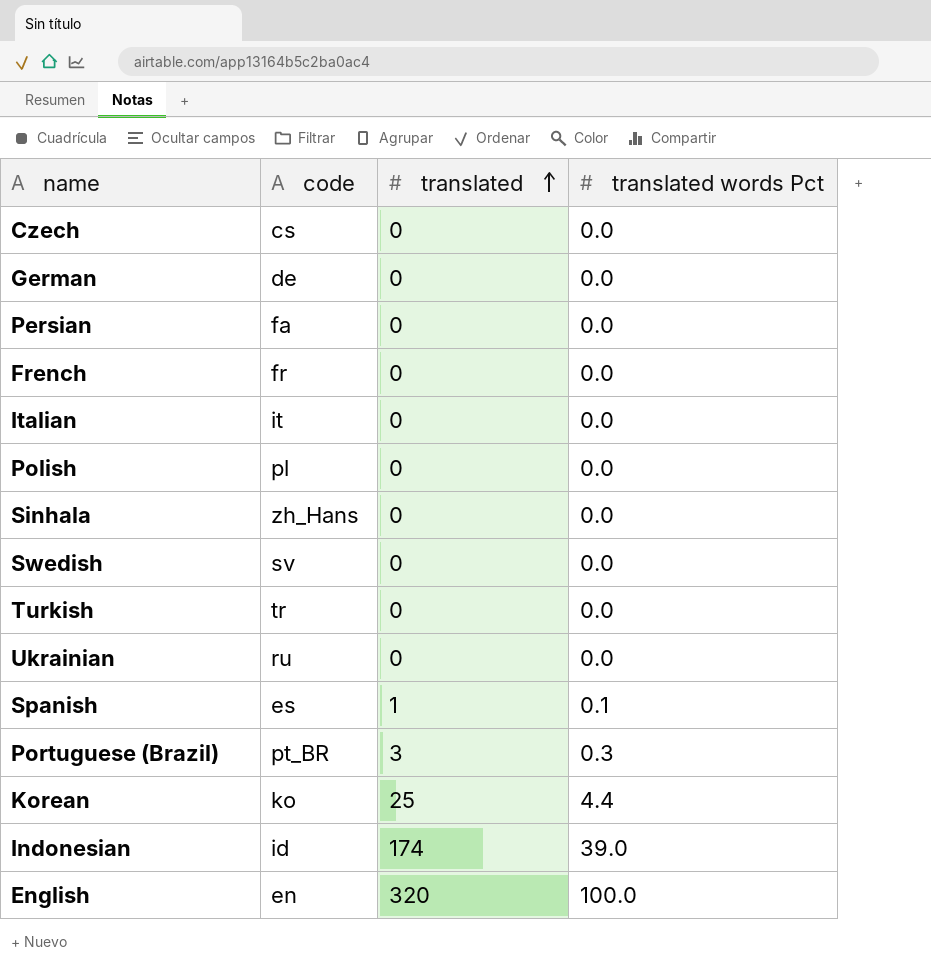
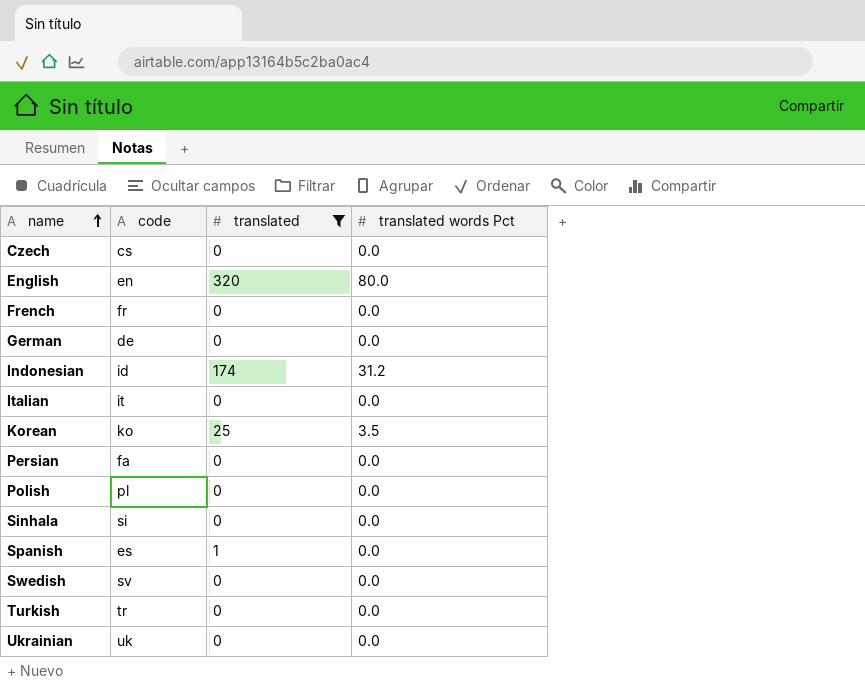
filter: none -> translated != 3
row order: translated ascending -> name ascending
English | translated words Pct: 100.0 -> 80.0
Indonesian | translated words Pct: 39.0 -> 31.2
Korean | translated words Pct: 4.4 -> 3.5
Sinhala | code: zh_Hans -> si
Spanish | translated words Pct: 0.1 -> 0.0
Ukrainian | code: ru -> uk

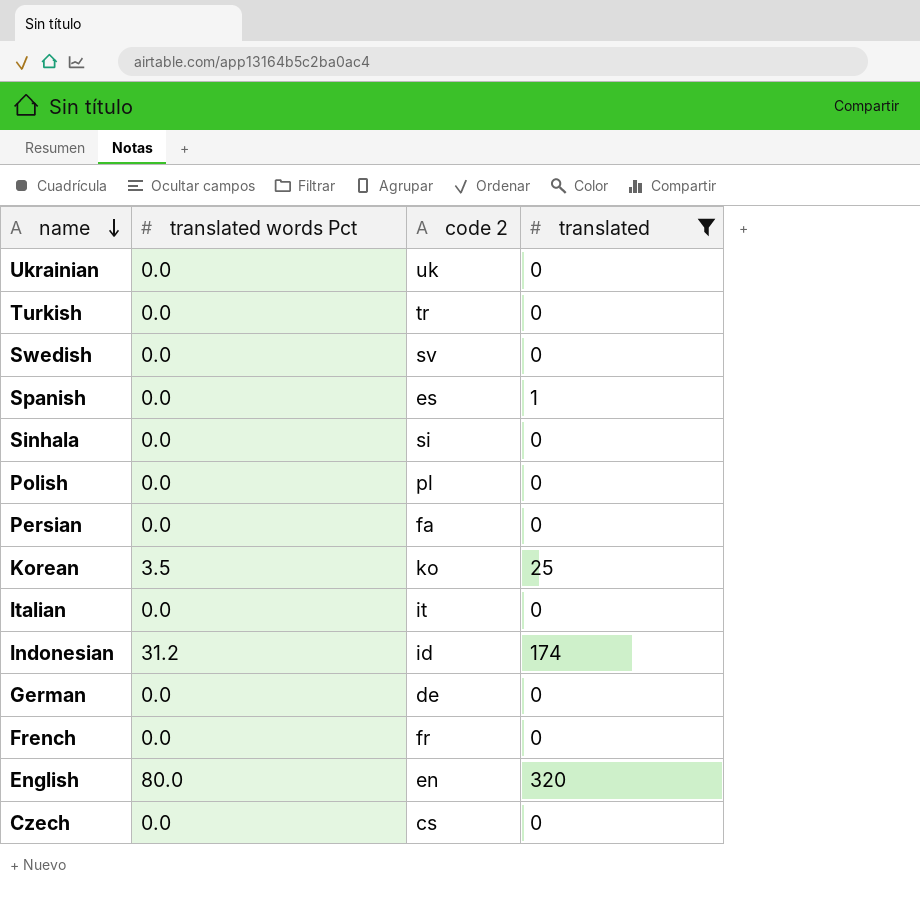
row order: name ascending -> name descending
column translated words Pct | position: 4 -> 2
column name: code -> code 2

